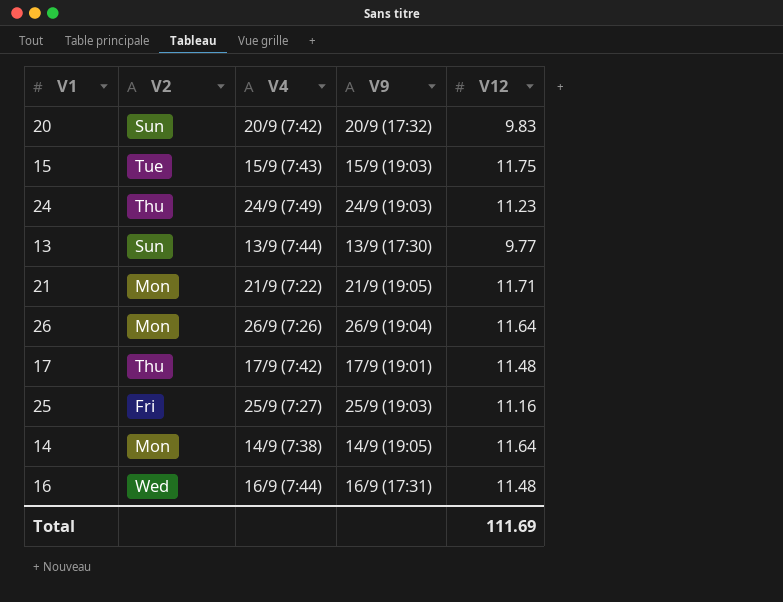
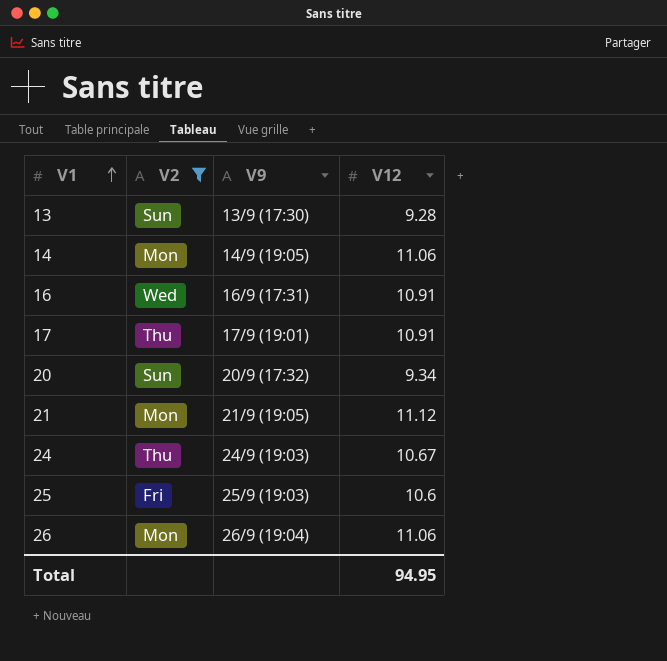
filter: none -> V2 != Tue
row order: none -> V1 ascending
column V4 | position: 3 -> none
13 | V12: 9.77 -> 9.28
14 | V12: 11.64 -> 11.06
16 | V12: 11.48 -> 10.91
17 | V12: 11.48 -> 10.91
20 | V12: 9.83 -> 9.34
21 | V12: 11.71 -> 11.12
24 | V12: 11.23 -> 10.67
25 | V12: 11.16 -> 10.6
26 | V12: 11.64 -> 11.06
Total | V12: 111.69 -> 94.95

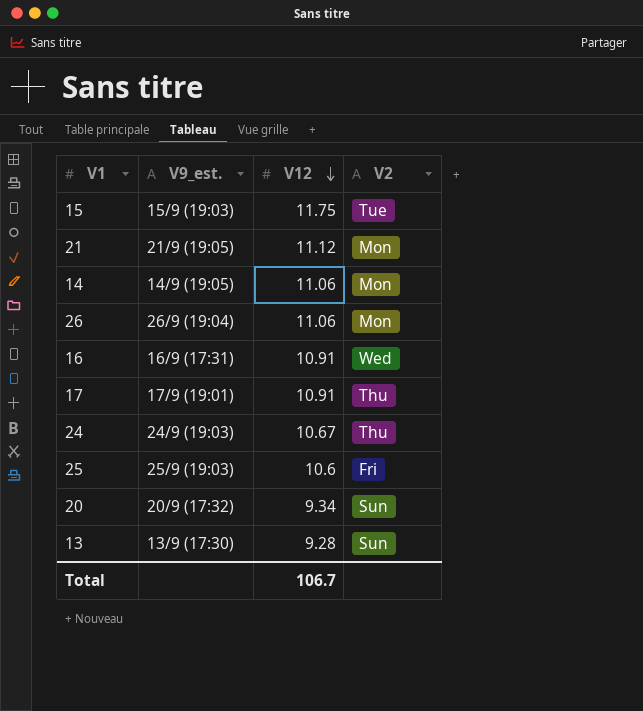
filter: V2 != Tue -> none
row order: V1 ascending -> V12 descending
column name: V9 -> V9_est.
column V2 | position: 2 -> 4
Total | V12: 94.95 -> 106.7

